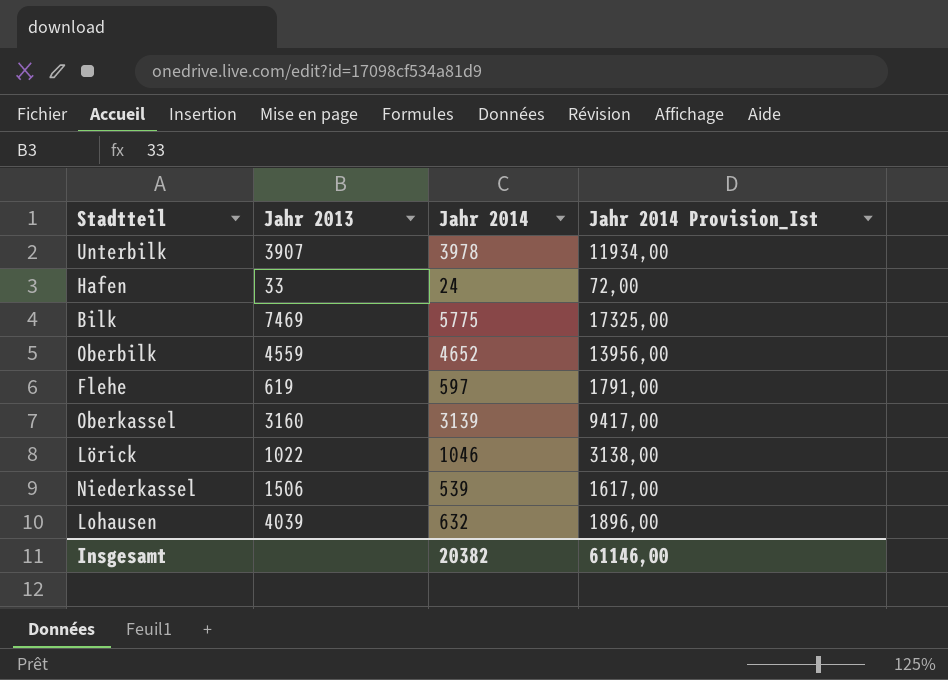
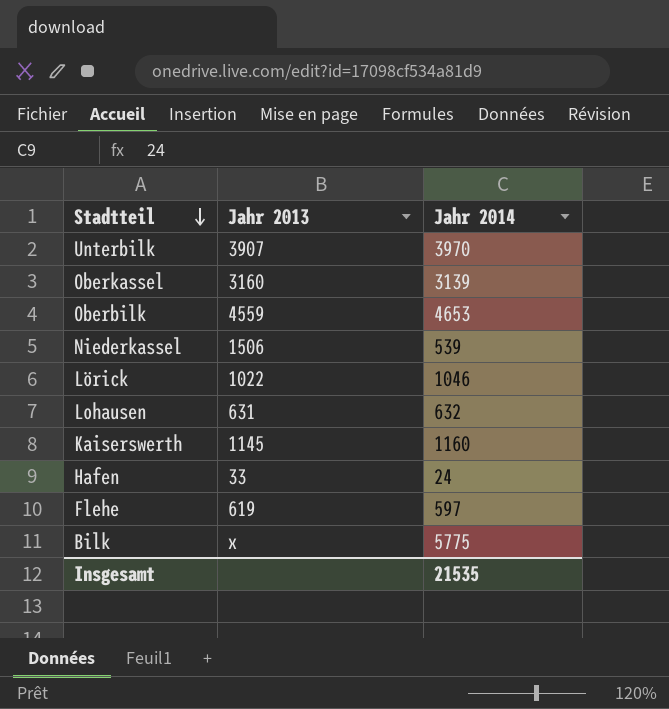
row order: none -> Stadtteil descending
column Jahr 2014 Provision_Ist | formula: [Jahr 2014] * 3 -> none
Unterbilk | Jahr 2014: 3978 -> 3970
Oberbilk | Jahr 2014: 4652 -> 4653
Lohausen | Jahr 2013: 4039 -> 631
row Kaiserswerth: none -> 1145 | 1160
Bilk | Jahr 2013: 7469 -> x
Insgesamt | Jahr 2014: 20382 -> 21535

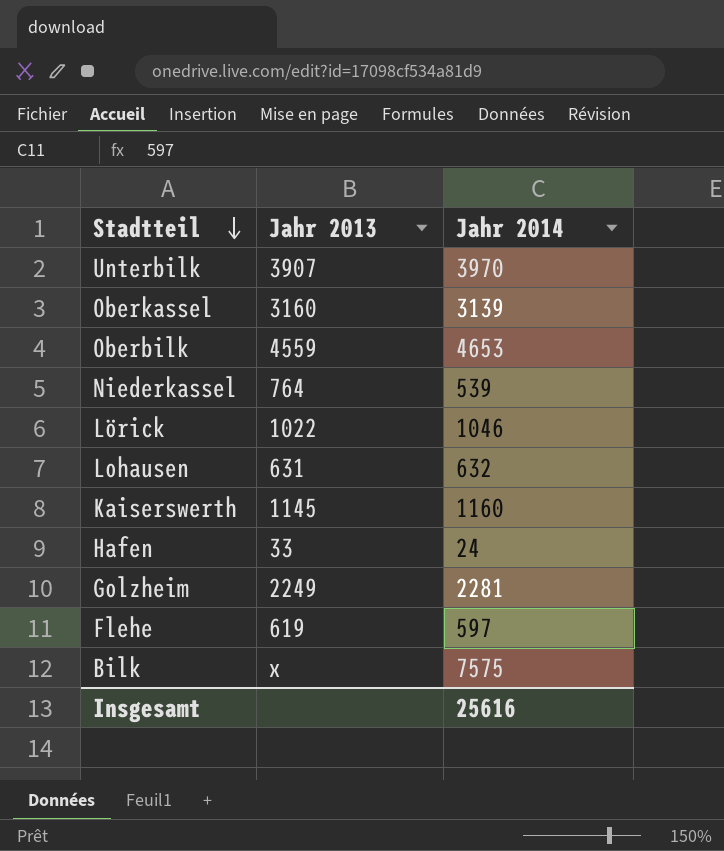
Niederkassel | Jahr 2013: 1506 -> 764
row Golzheim: none -> 2249 | 2281
Bilk | Jahr 2014: 5775 -> 7575
Insgesamt | Jahr 2014: 21535 -> 25616

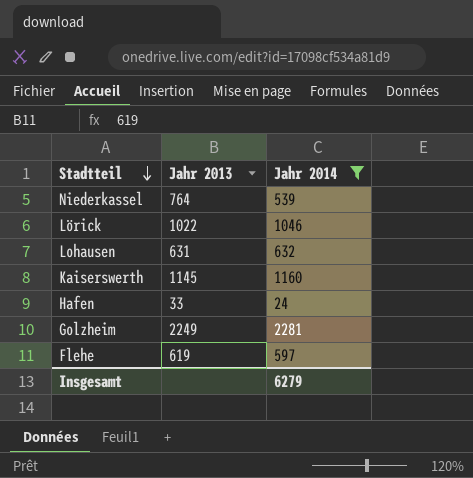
filter: none -> Jahr 2014 <= 2281
Insgesamt | Jahr 2014: 25616 -> 6279

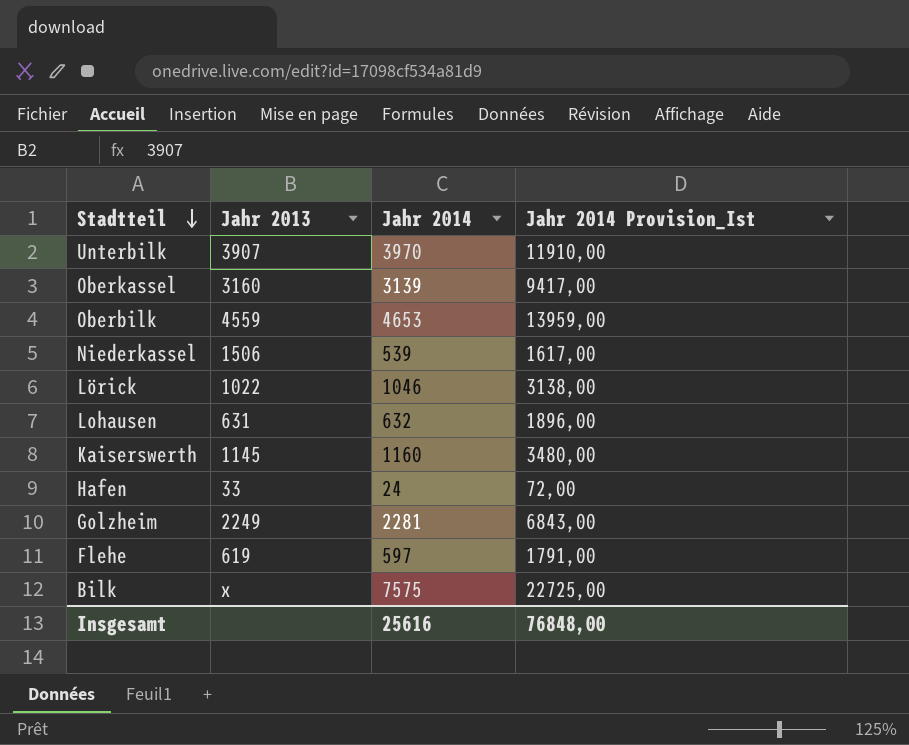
filter: Jahr 2014 <= 2281 -> none
column Jahr 2014 Provision_Ist | formula: none -> [Jahr 2014] * 3
Niederkassel | Jahr 2013: 764 -> 1506
Insgesamt | Jahr 2014: 6279 -> 25616

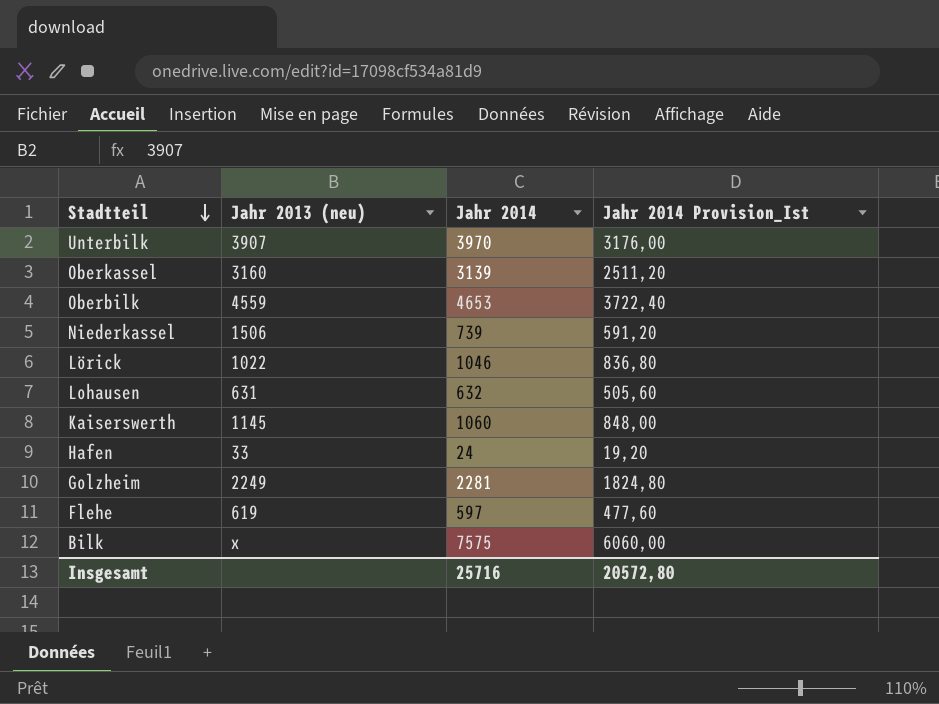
column name: Jahr 2013 -> Jahr 2013 (neu)
column Jahr 2014 Provision_Ist | formula: [Jahr 2014] * 3 -> [Jahr 2014] * 0,8
Niederkassel | Jahr 2014: 539 -> 739
Kaiserswerth | Jahr 2014: 1160 -> 1060
Insgesamt | Jahr 2014: 25616 -> 25716
Insgesamt | Jahr 2014 Provision_Ist: 76848,00 -> 20572,80

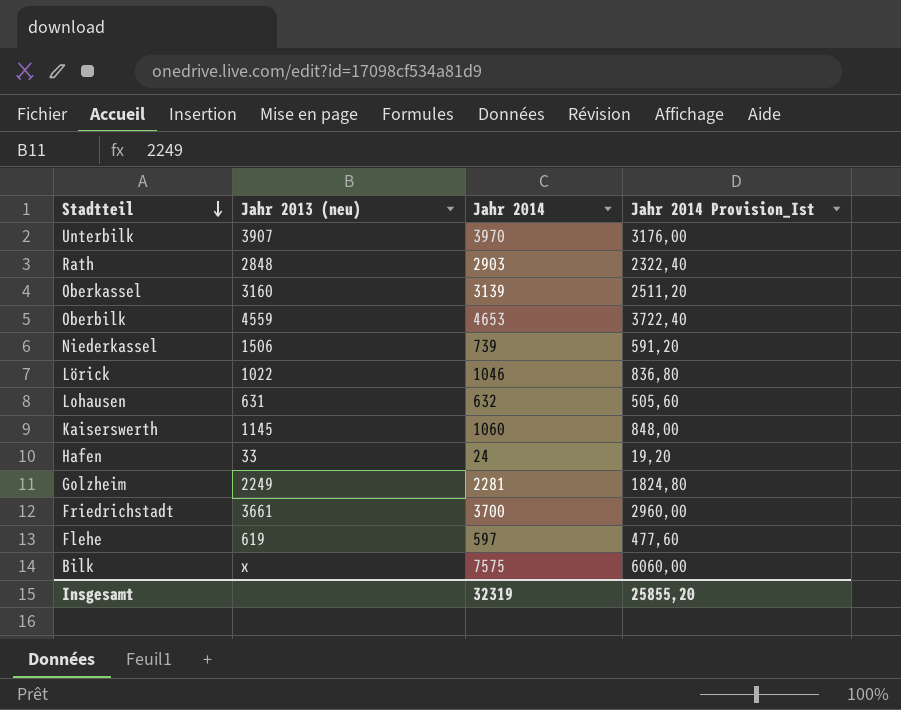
row Rath: none -> 2848 | 2903 | 2322,40
row Friedrichstadt: none -> 3661 | 3700 | 2960,00
Insgesamt | Jahr 2014: 25716 -> 32319
Insgesamt | Jahr 2014 Provision_Ist: 20572,80 -> 25855,20

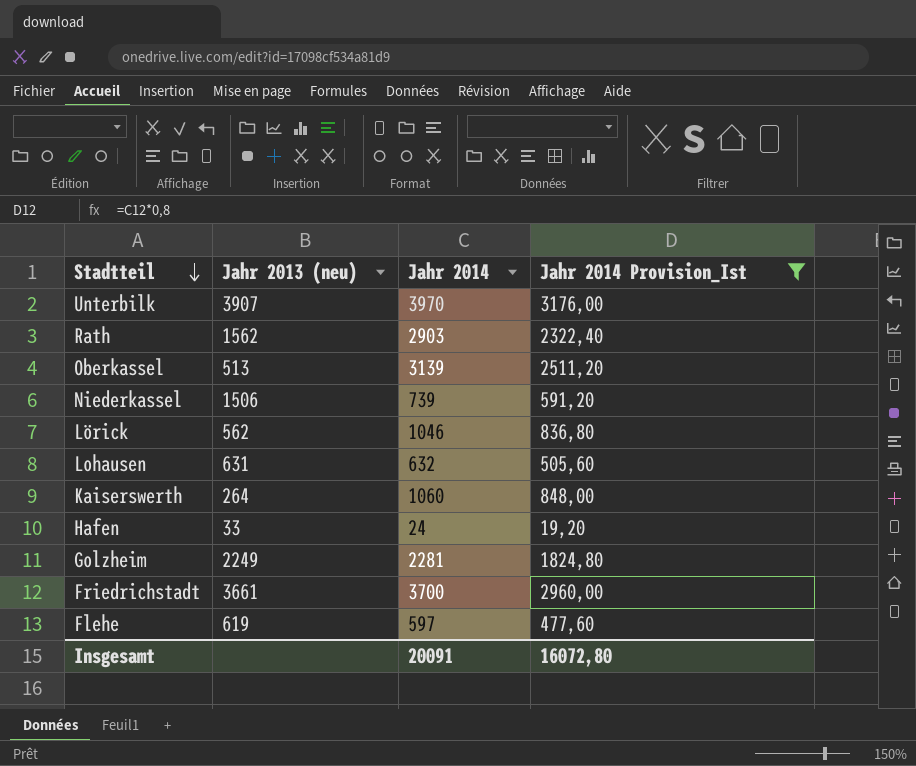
filter: none -> Jahr 2014 Provision_Ist <= 3176,00
Rath | Jahr 2013 (neu): 2848 -> 1562
Oberkassel | Jahr 2013 (neu): 3160 -> 513
Lörick | Jahr 2013 (neu): 1022 -> 562
Kaiserswerth | Jahr 2013 (neu): 1145 -> 264
Insgesamt | Jahr 2014: 32319 -> 20091
Insgesamt | Jahr 2014 Provision_Ist: 25855,20 -> 16072,80

